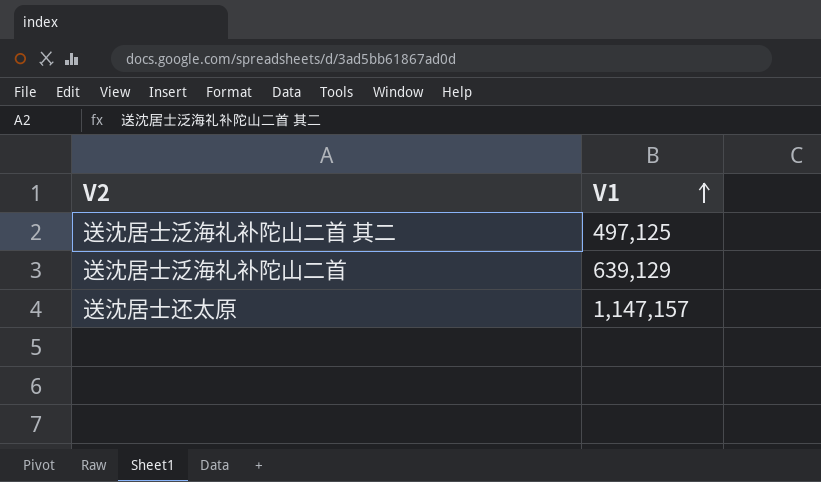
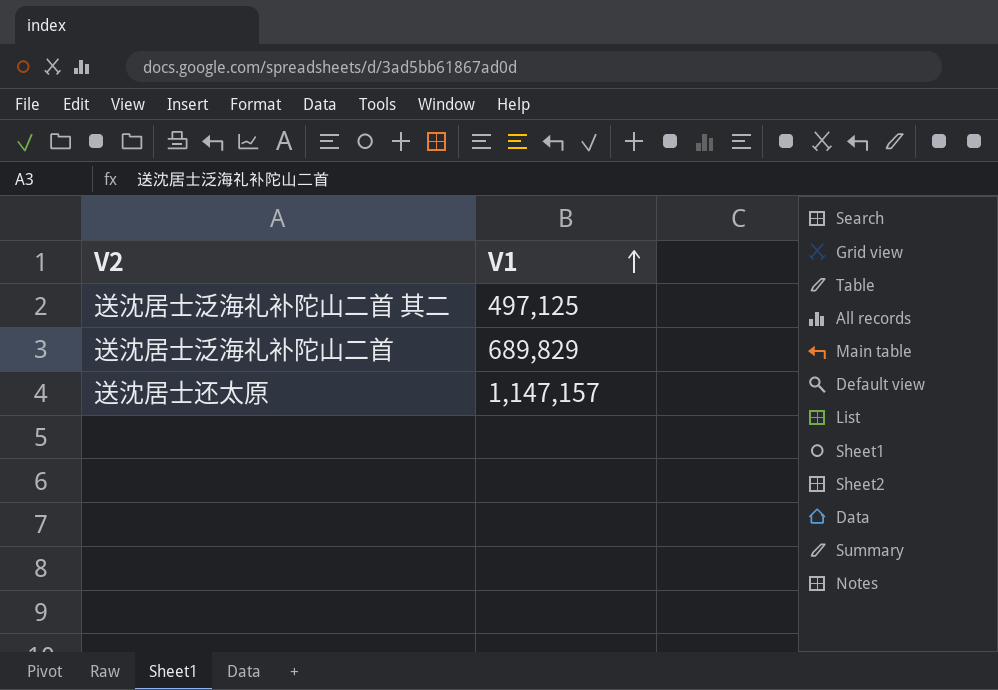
送沈居士泛海礼补陀山二首 | V1: 639,129 -> 689,829

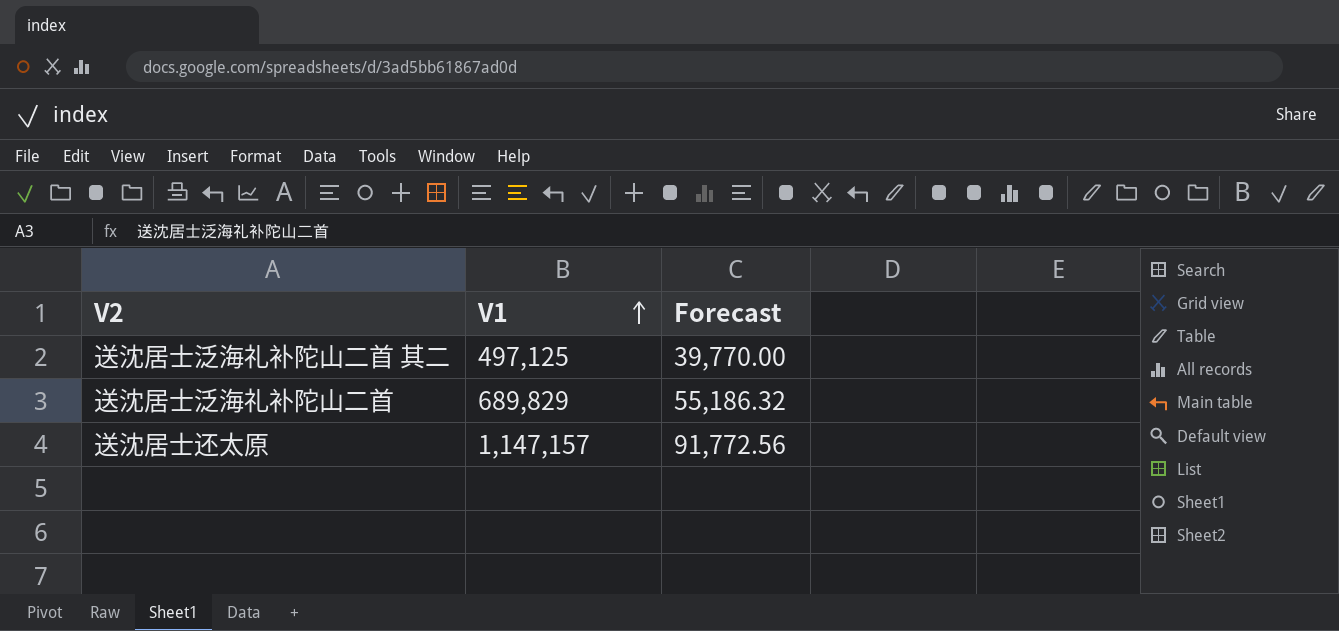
column Forecast | formula: none -> [V1] * 0.08

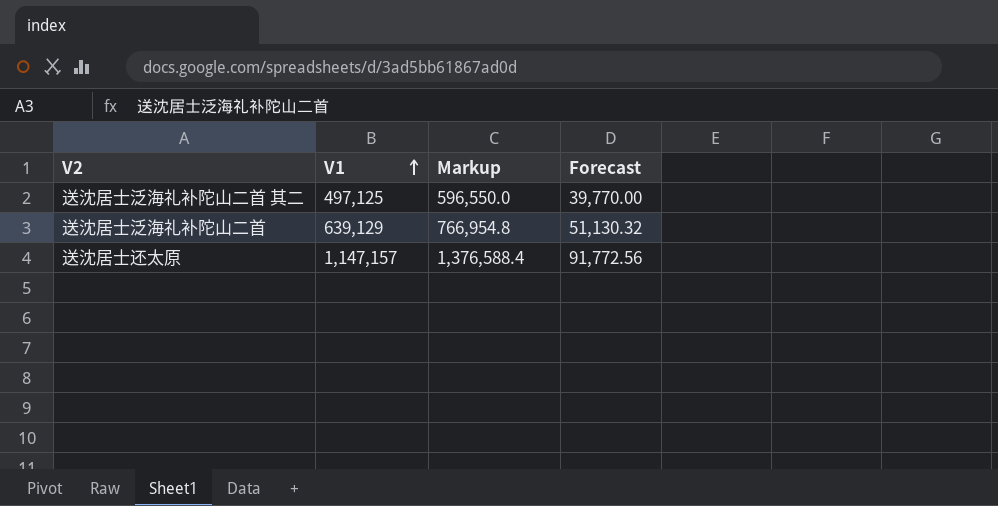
column Markup | formula: none -> [V1] * 1.2
送沈居士泛海礼补陀山二首 | V1: 689,829 -> 639,129
送沈居士泛海礼补陀山二首 | Forecast: 55,186.32 -> 51,130.32

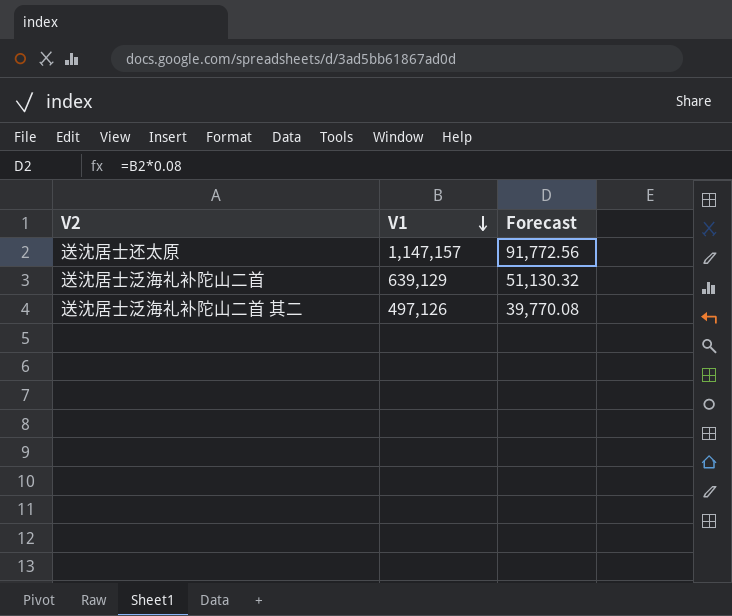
row order: V1 ascending -> V1 descending
column Markup | formula: [V1] * 1.2 -> none
送沈居士泛海礼补陀山二首 其二 | V1: 497,125 -> 497,126
送沈居士泛海礼补陀山二首 其二 | Forecast: 39,770.00 -> 39,770.08

